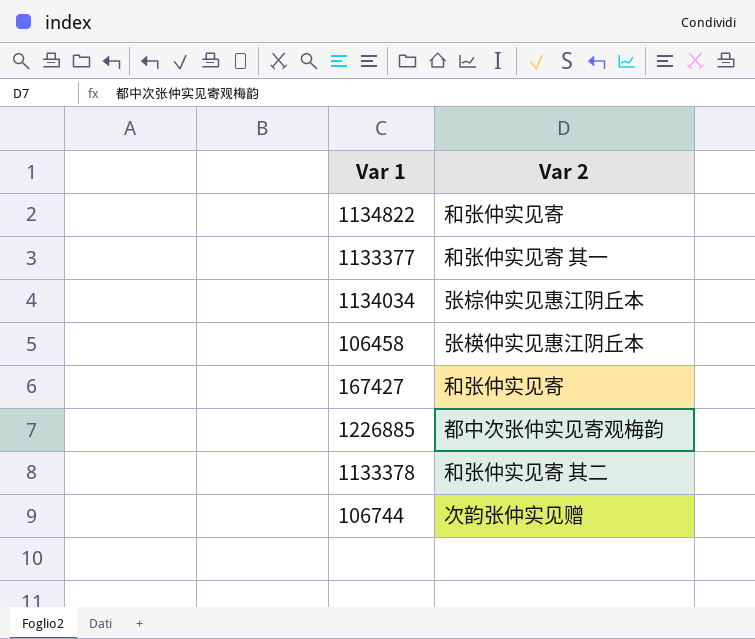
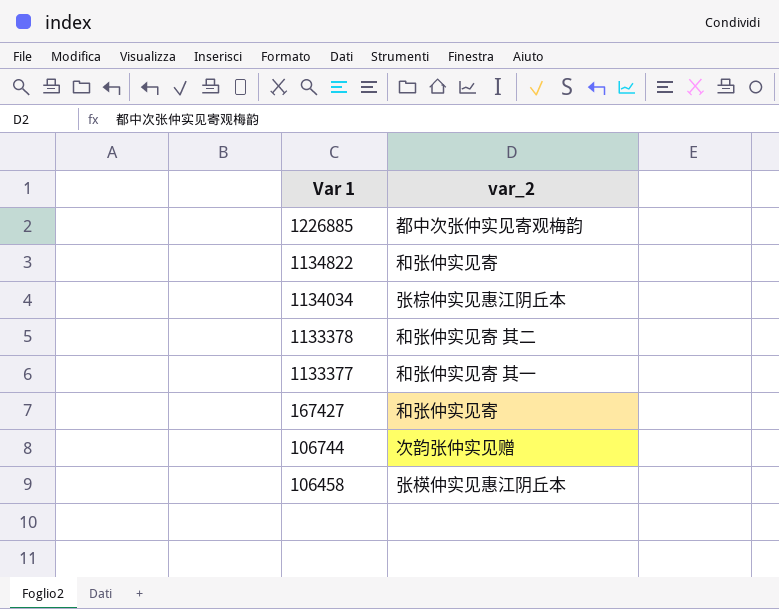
row order: none -> Var 1 descending
column name: Var 2 -> var_2

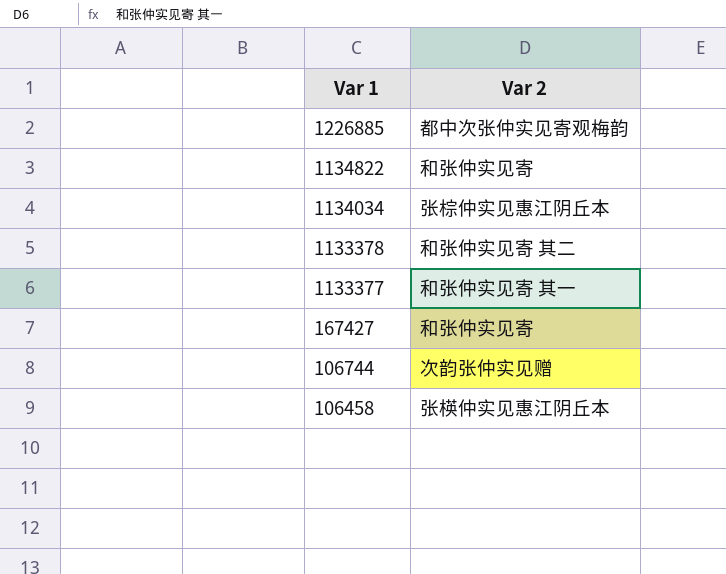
column name: var_2 -> Var 2

